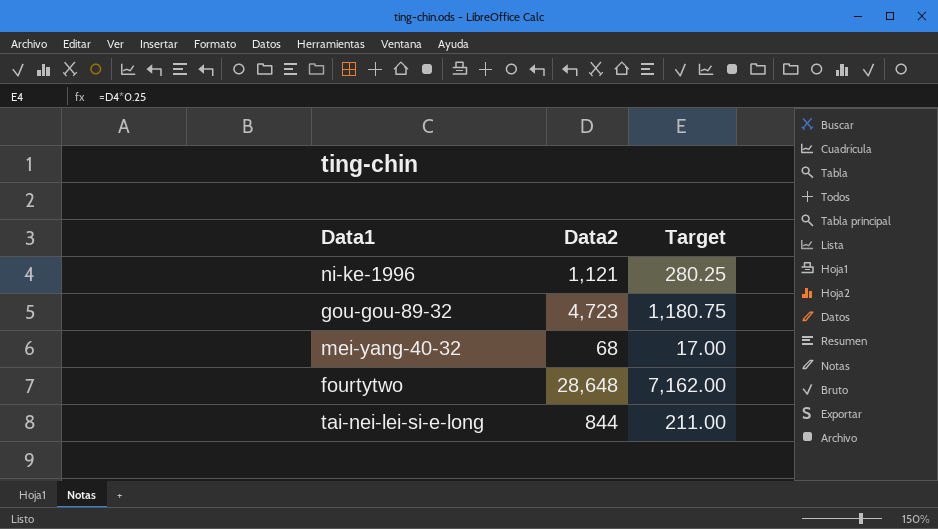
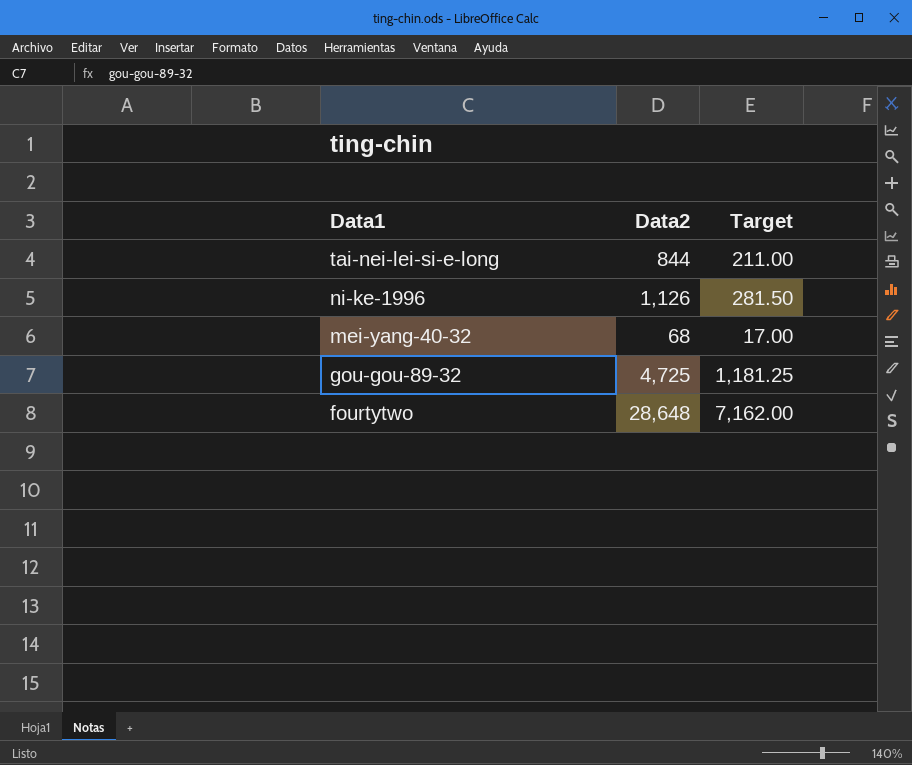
row order: none -> Data1 descending
ni-ke-1996 | Data2: 1,121 -> 1,126
ni-ke-1996 | Target: 280.25 -> 281.50
gou-gou-89-32 | Data2: 4,723 -> 4,725
gou-gou-89-32 | Target: 1,180.75 -> 1,181.25

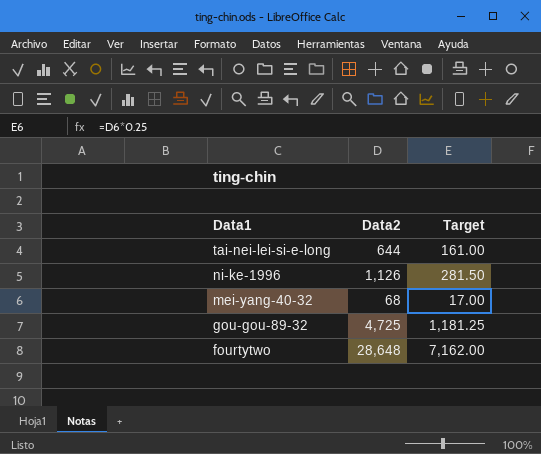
tai-nei-lei-si-e-long | Data2: 844 -> 644
tai-nei-lei-si-e-long | Target: 211.00 -> 161.00

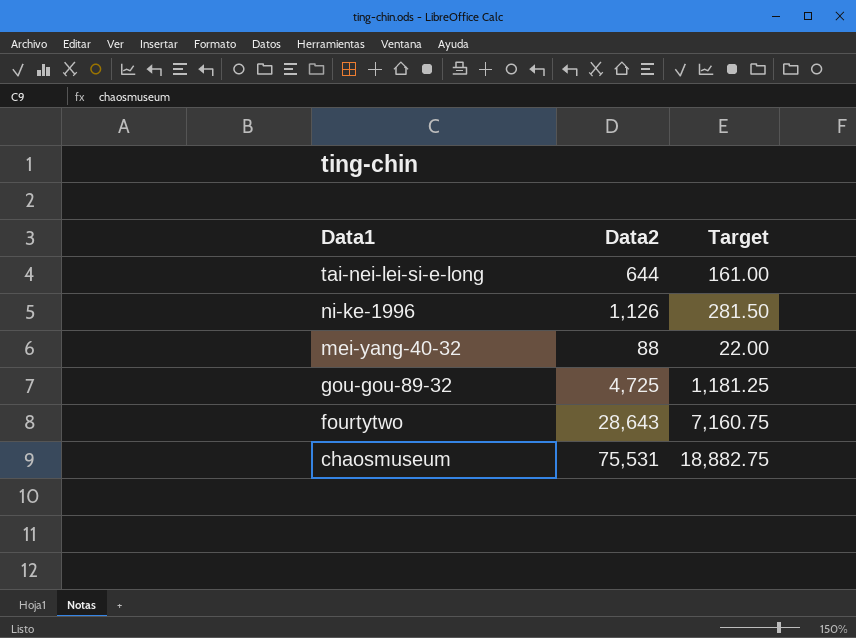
mei-yang-40-32 | Data2: 68 -> 88
mei-yang-40-32 | Target: 17.00 -> 22.00
fourtytwo | Data2: 28,648 -> 28,643
fourtytwo | Target: 7,162.00 -> 7,160.75
row chaosmuseum: none -> 75,531 | 18,882.75

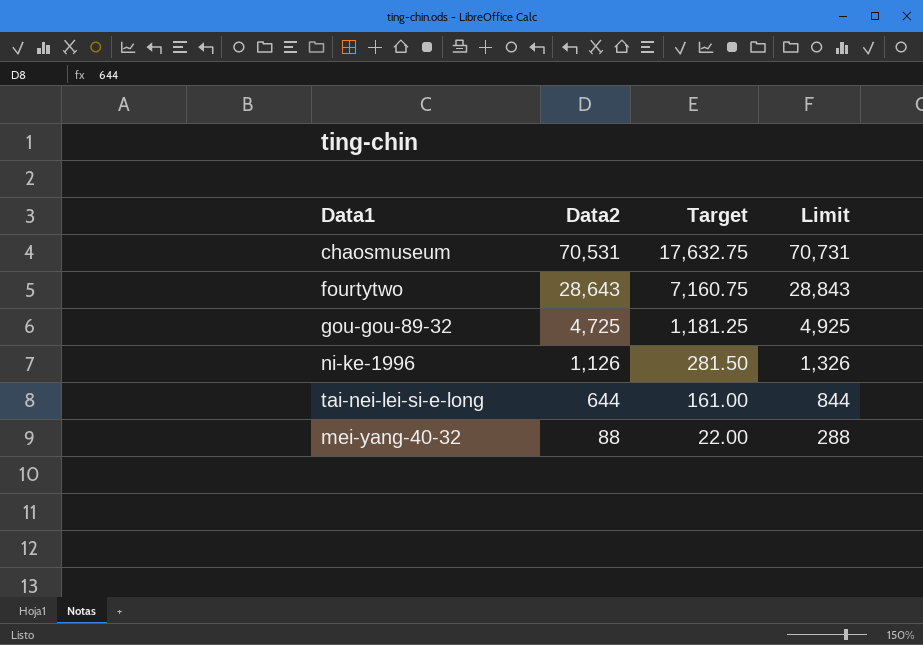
row order: Data1 descending -> Data2 descending
column Limit | formula: none -> [Data2] + 200
chaosmuseum | Data2: 75,531 -> 70,531
chaosmuseum | Target: 18,882.75 -> 17,632.75

